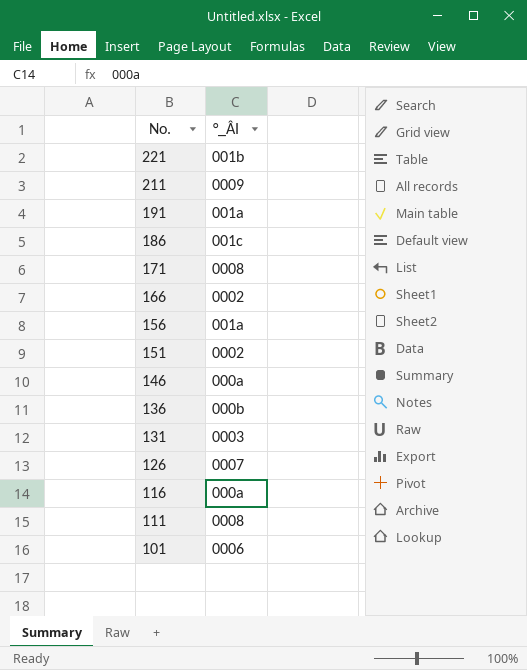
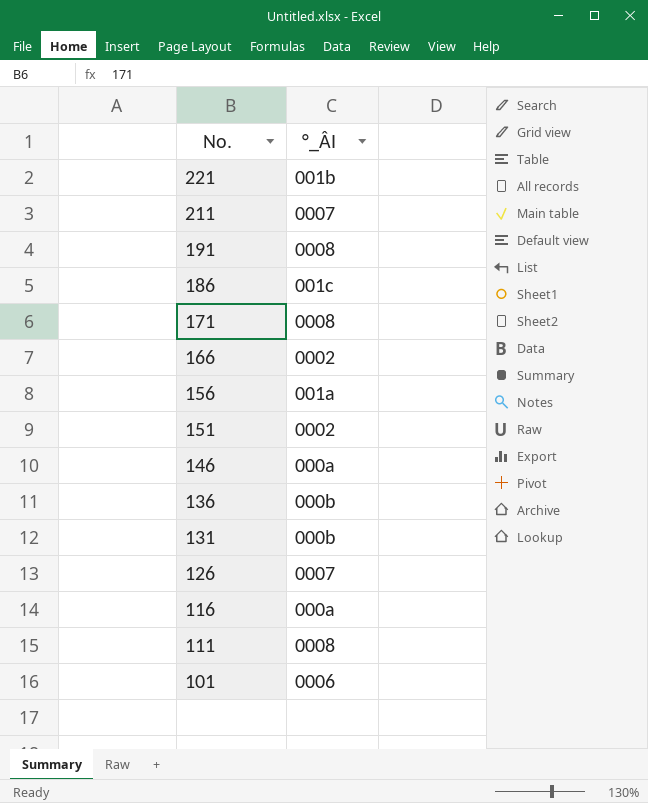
211 | °_ÂI: 0009 -> 0007
191 | °_ÂI: 001a -> 0008
131 | °_ÂI: 0003 -> 000b

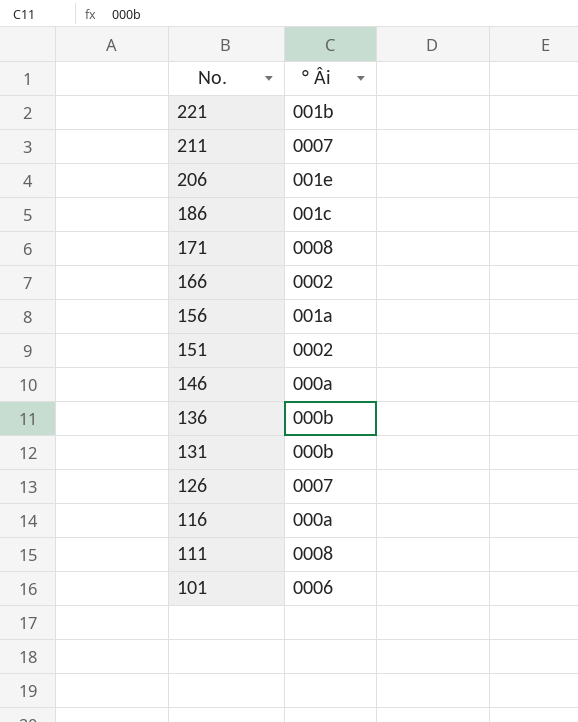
column name: °_ÂI -> ° Âi
row 191: 0008 -> none
row 206: none -> 001e

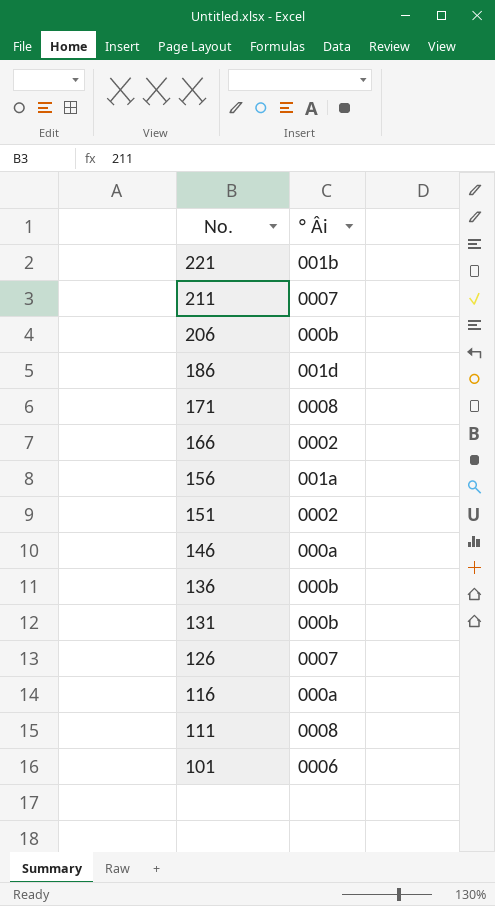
206 | ° Âi: 001e -> 000b
186 | ° Âi: 001c -> 001d

